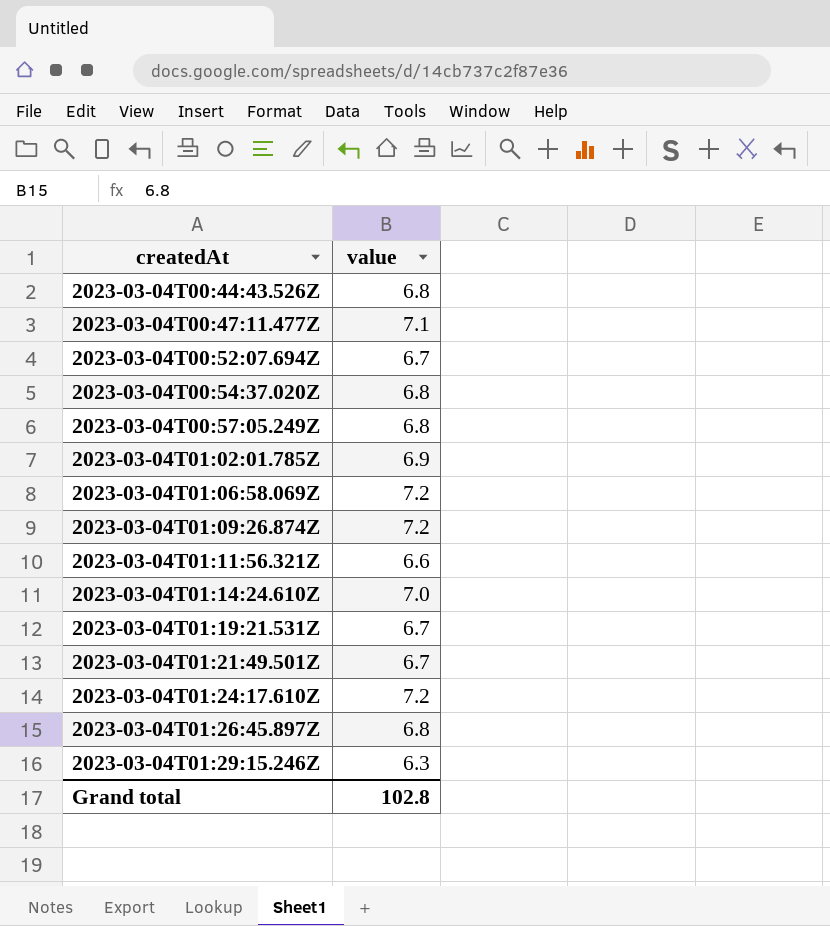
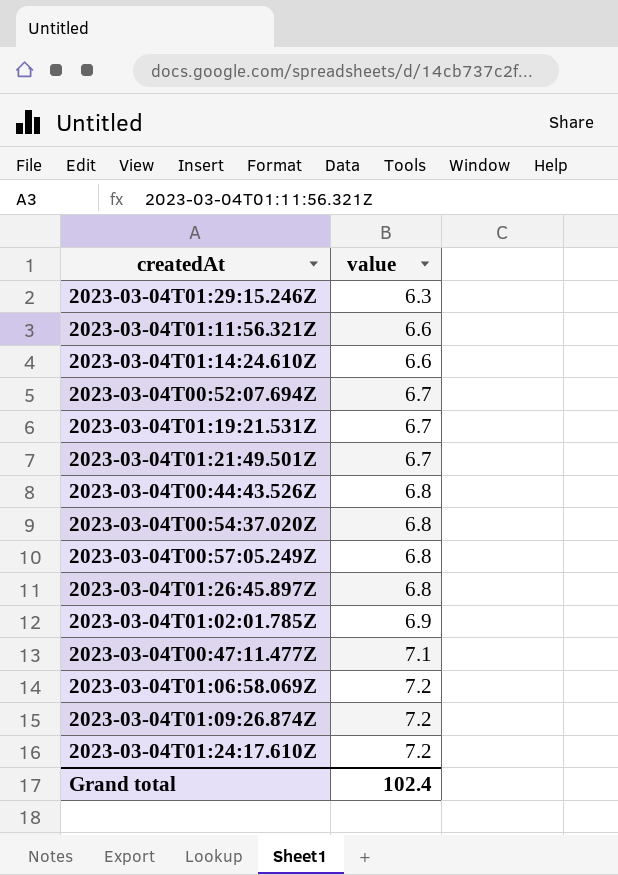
row order: createdAt ascending -> value ascending
2023-03-04T01:14:24.610Z | value: 7.0 -> 6.6
Grand total | value: 102.8 -> 102.4

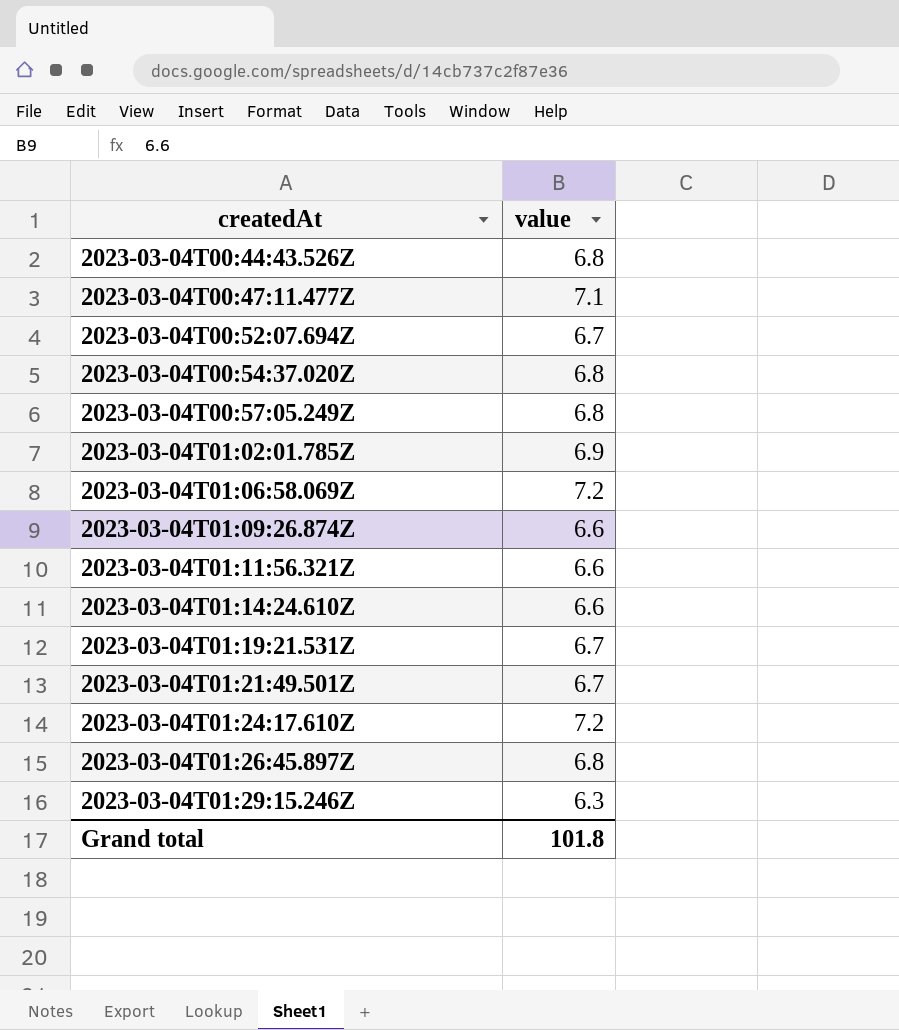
row order: value ascending -> createdAt ascending
2023-03-04T01:09:26.874Z | value: 7.2 -> 6.6
Grand total | value: 102.4 -> 101.8

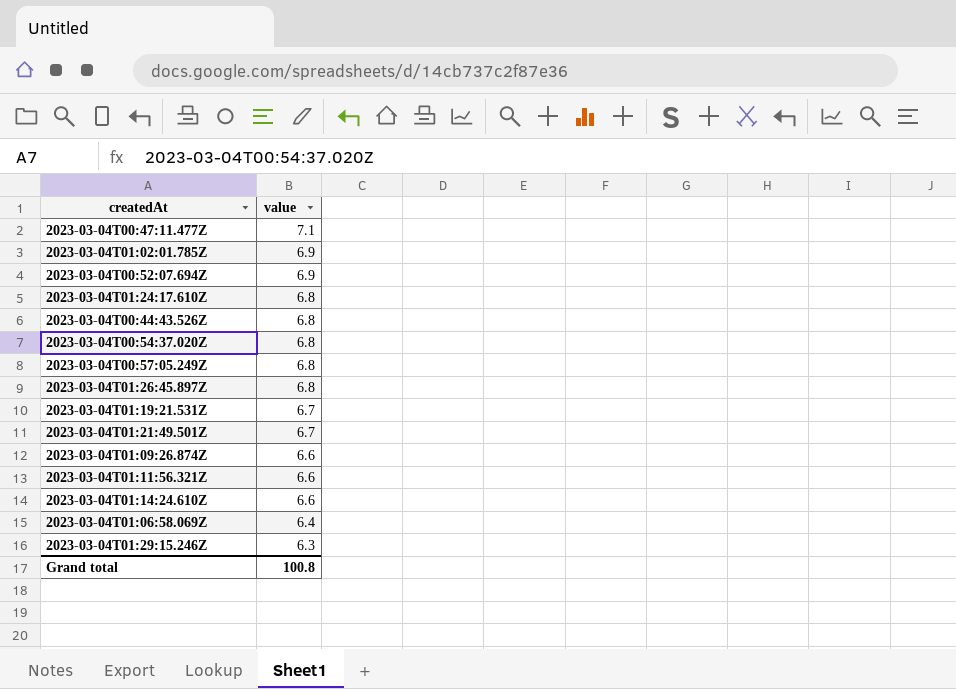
row order: createdAt ascending -> value descending
2023-03-04T00:52:07.694Z | value: 6.7 -> 6.9
2023-03-04T01:24:17.610Z | value: 7.2 -> 6.8
2023-03-04T01:06:58.069Z | value: 7.2 -> 6.4
Grand total | value: 101.8 -> 100.8

